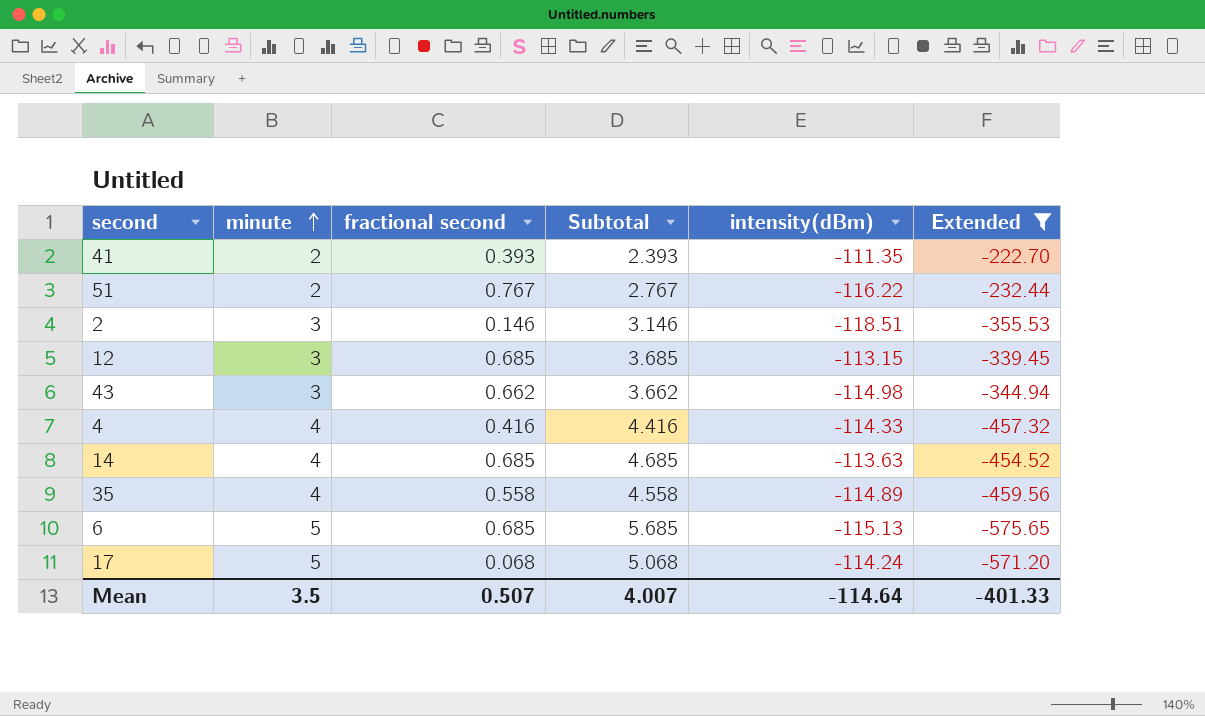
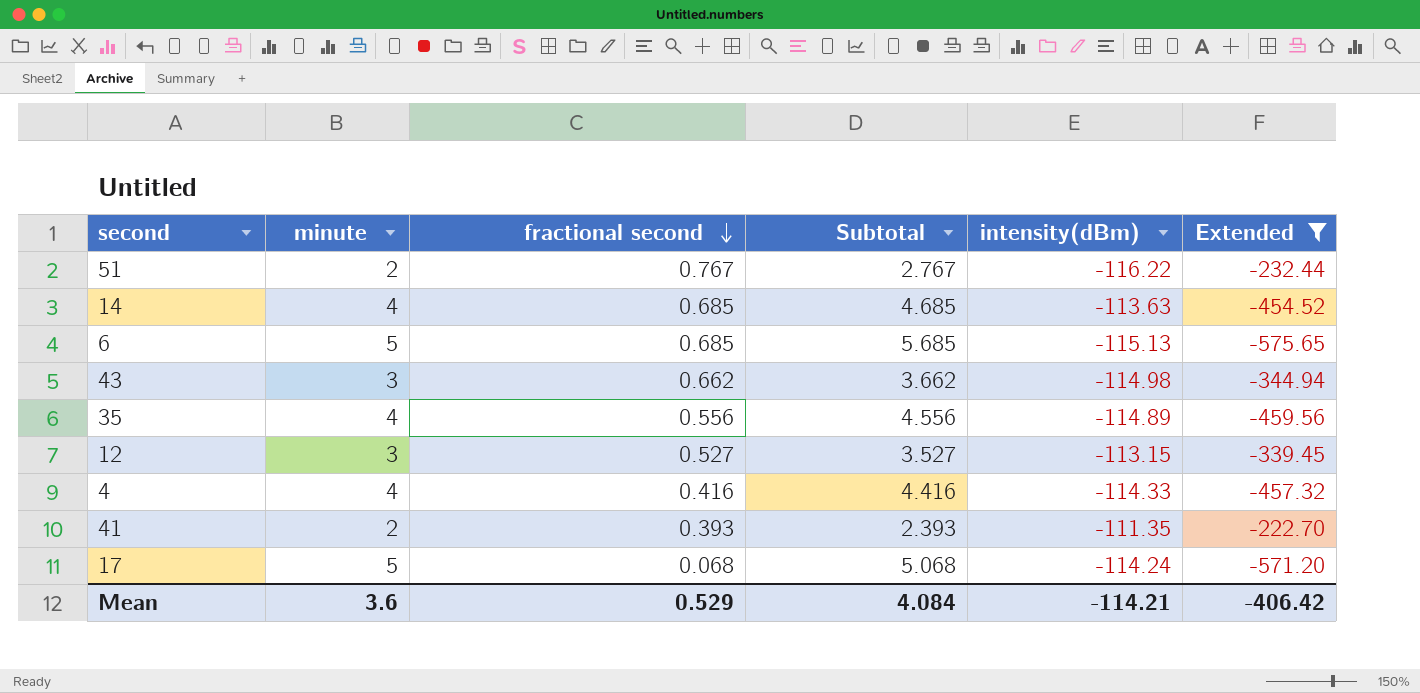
row order: minute ascending -> fractional second descending
row 2: 3 | 0.146 | 3.146 | -118.51 | -355.53 -> none
35 | fractional second: 0.558 -> 0.556
35 | Subtotal: 4.558 -> 4.556
12 | fractional second: 0.685 -> 0.527
12 | Subtotal: 3.685 -> 3.527
Mean | minute: 3.5 -> 3.6
Mean | fractional second: 0.507 -> 0.529
Mean | Subtotal: 4.007 -> 4.084
Mean | intensity(dBm): -114.64 -> -114.21
Mean | Extended: -401.33 -> -406.42

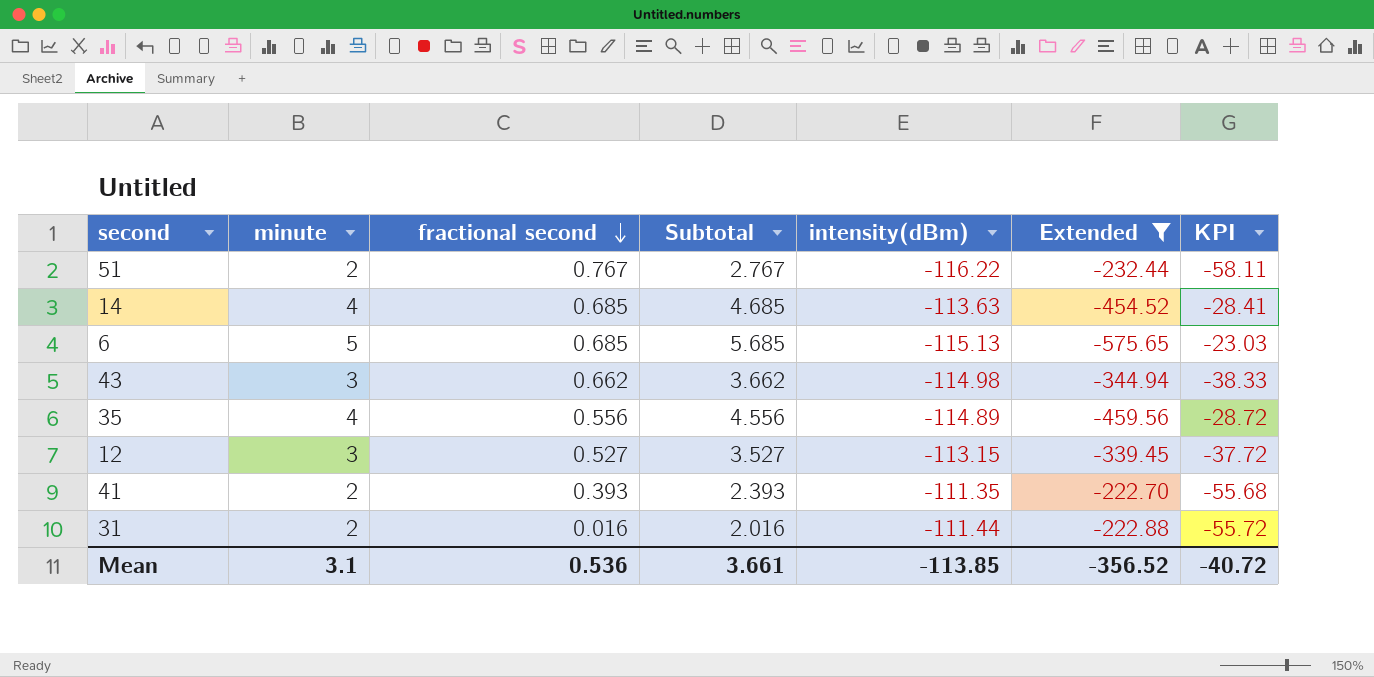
column KPI | formula: none -> [intensity(dBm)] / [minute]
row 4: 4 | 0.416 | 4.416 | -114.33 | -457.32 -> none
row 17: 5 | 0.068 | 5.068 | -114.24 | -571.20 -> none
row 31: none -> 2 | 0.016 | 2.016 | -111.44 | -222.88 | -55.72
Mean | minute: 3.6 -> 3.1
Mean | fractional second: 0.529 -> 0.536
Mean | Subtotal: 4.084 -> 3.661
Mean | intensity(dBm): -114.21 -> -113.85
Mean | Extended: -406.42 -> -356.52

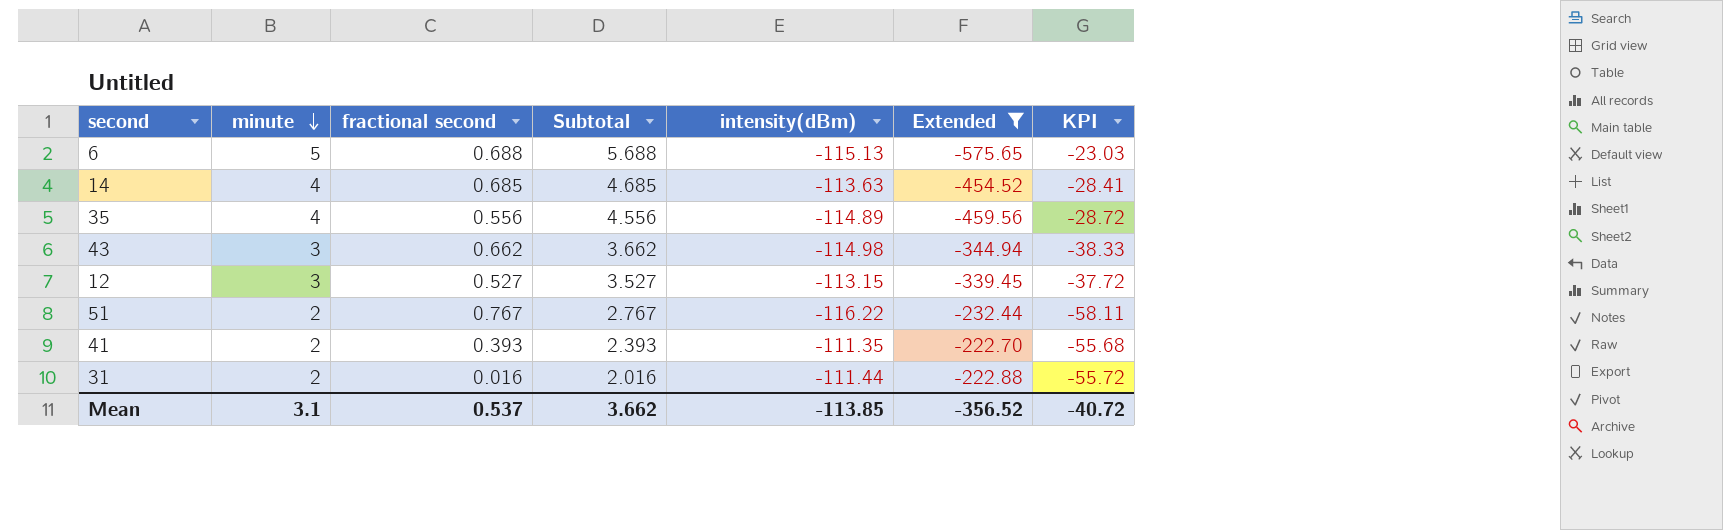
row order: fractional second descending -> minute descending
6 | fractional second: 0.685 -> 0.688
6 | Subtotal: 5.685 -> 5.688
Mean | fractional second: 0.536 -> 0.537
Mean | Subtotal: 3.661 -> 3.662

